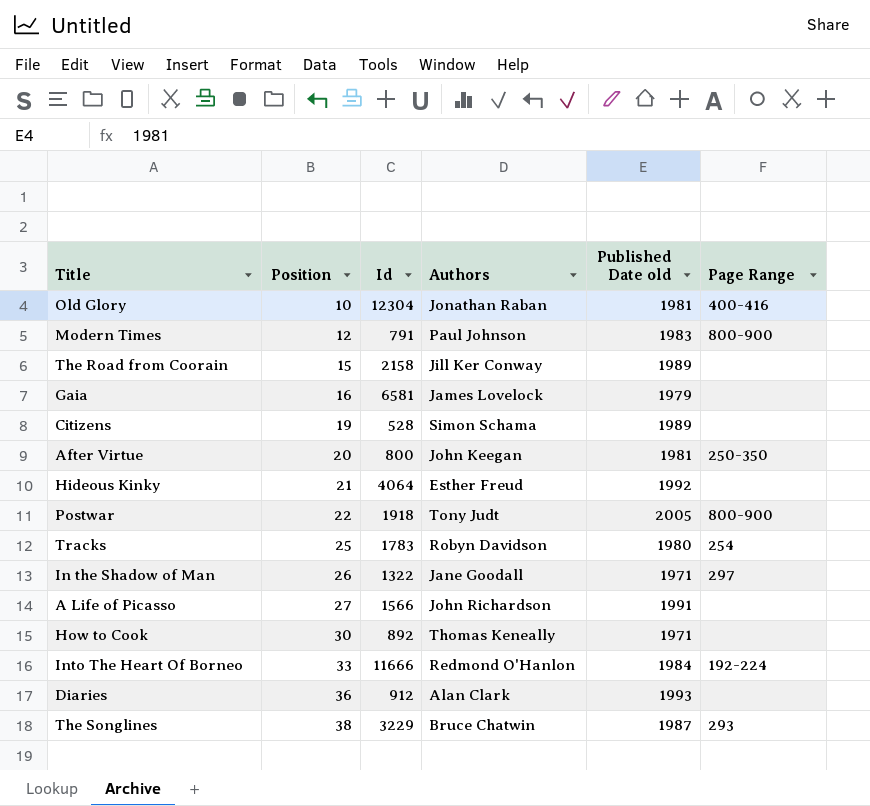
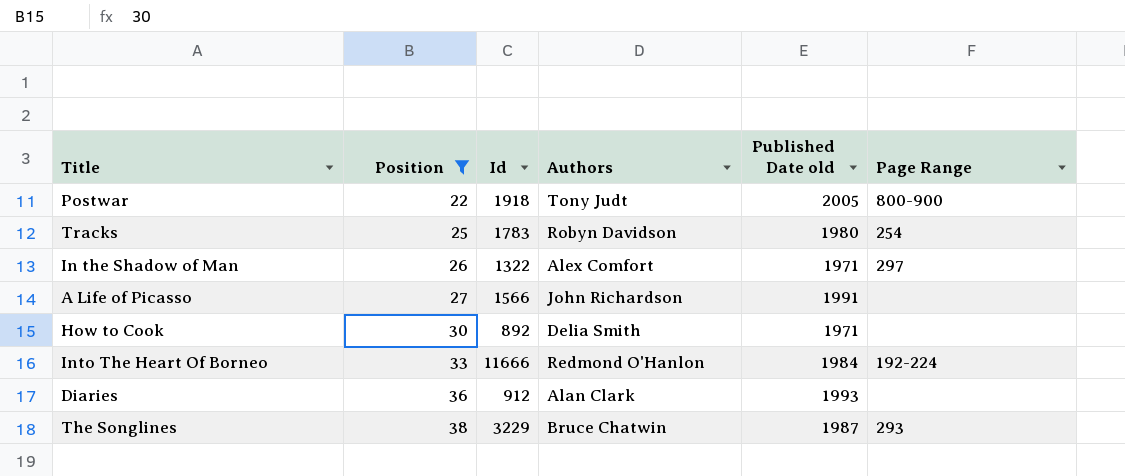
filter: none -> Position >= 22
In the Shadow of Man | Authors: Jane Goodall -> Alex Comfort
How to Cook | Authors: Thomas Keneally -> Delia Smith

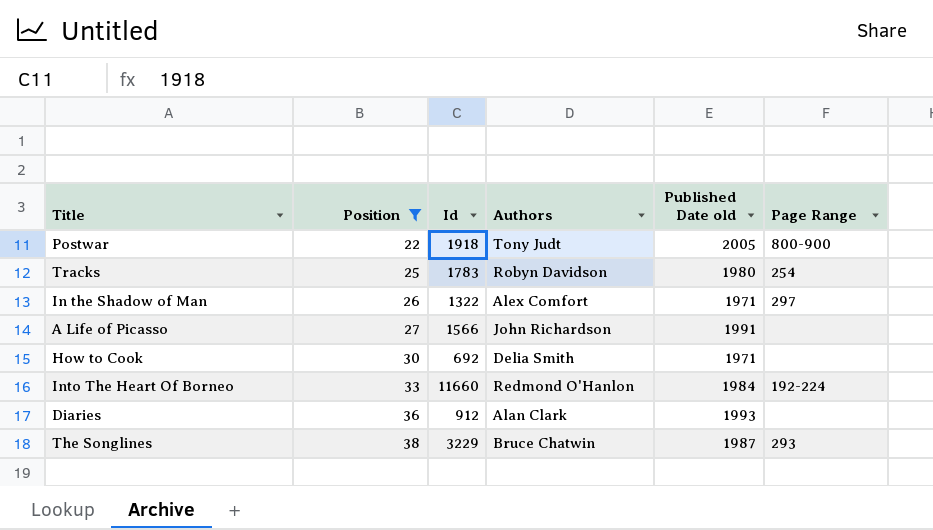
How to Cook | Id: 892 -> 692
Into The Heart Of Borneo | Id: 11666 -> 11660

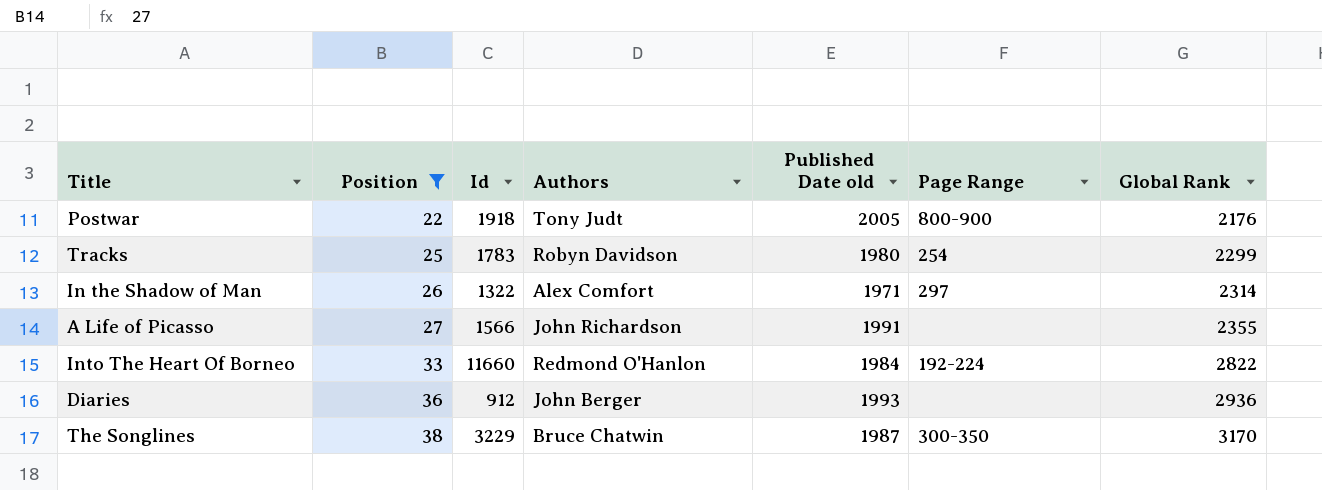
column Global Rank | position: none -> 7
row How to Cook: 30 | 692 | Delia Smith | 1971 | none -> none
Diaries | Authors: Alan Clark -> John Berger
The Songlines | Page Range: 293 -> 300-350

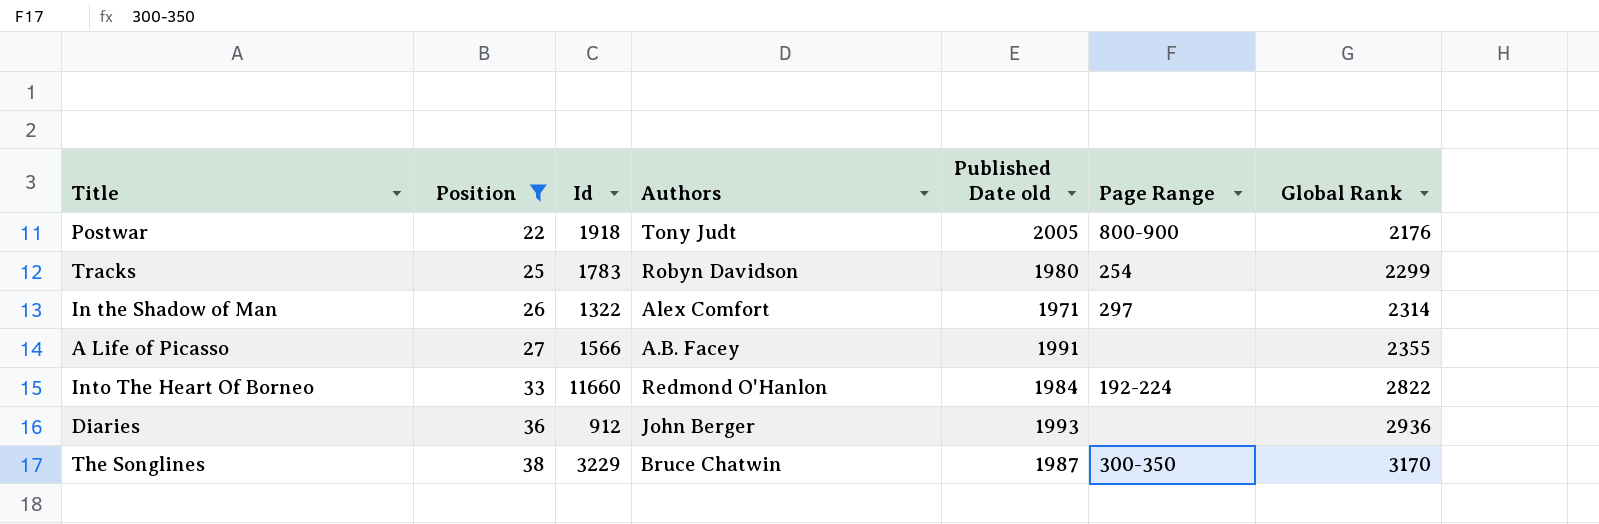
A Life of Picasso | Authors: John Richardson -> A.B. Facey

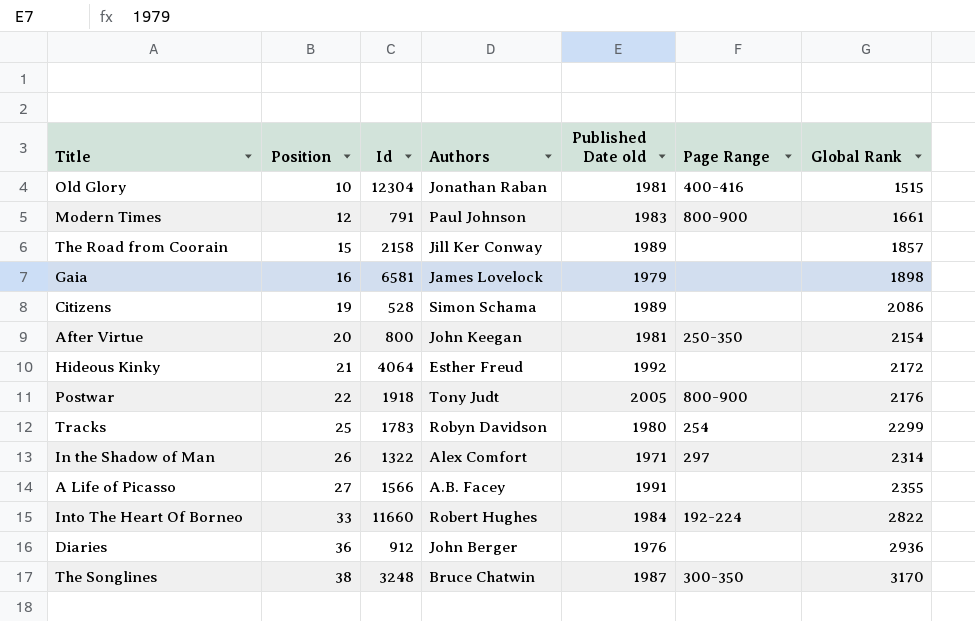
filter: Position >= 22 -> none
Into The Heart Of Borneo | Authors: Redmond O'Hanlon -> Robert Hughes
Diaries | Published Date old: 1993 -> 1976
The Songlines | Id: 3229 -> 3248

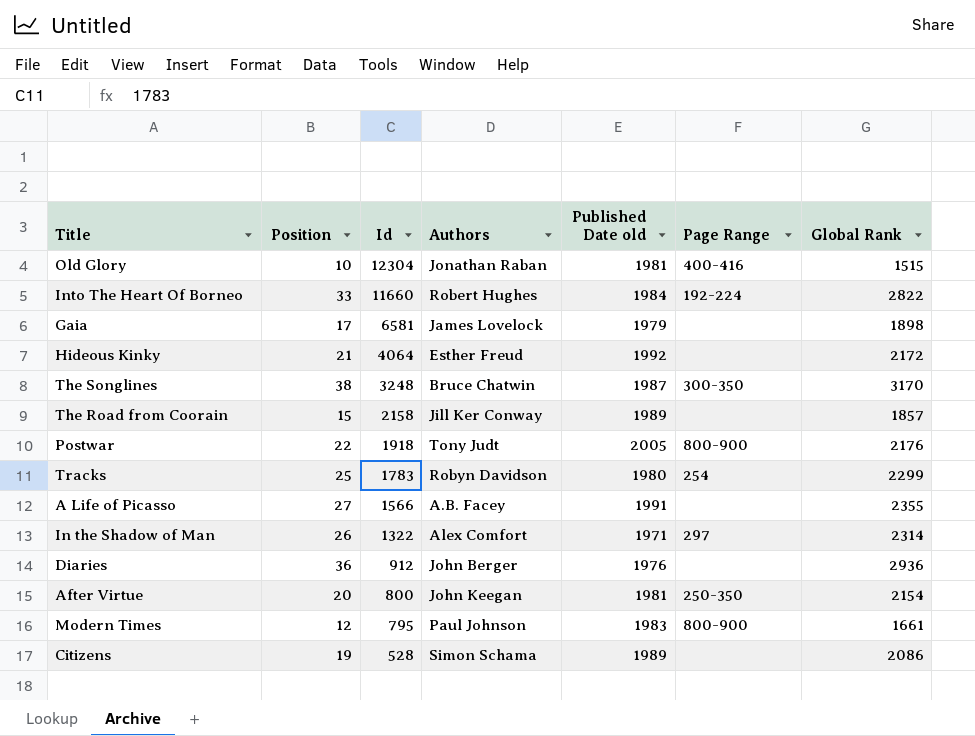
row order: Position ascending -> Id descending
Gaia | Position: 16 -> 17
Modern Times | Id: 791 -> 795

